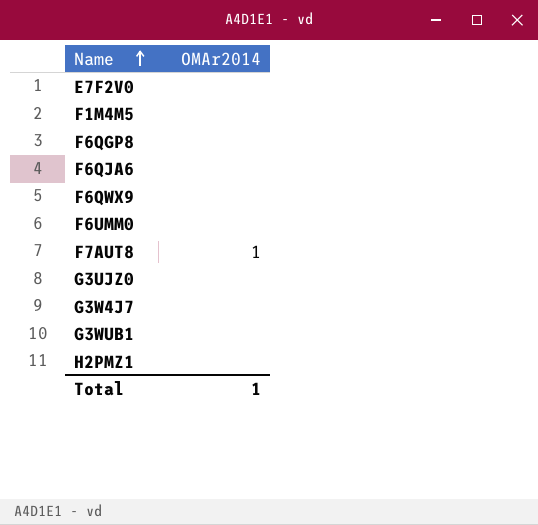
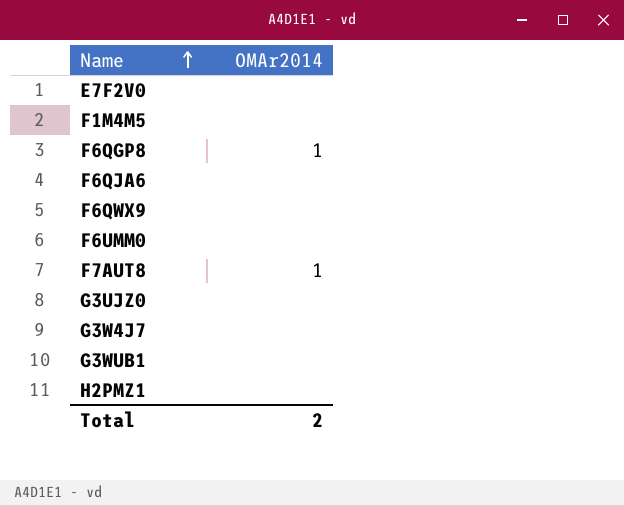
F6QGP8 | OMAr2014: none -> 1
Total | OMAr2014: 1 -> 2

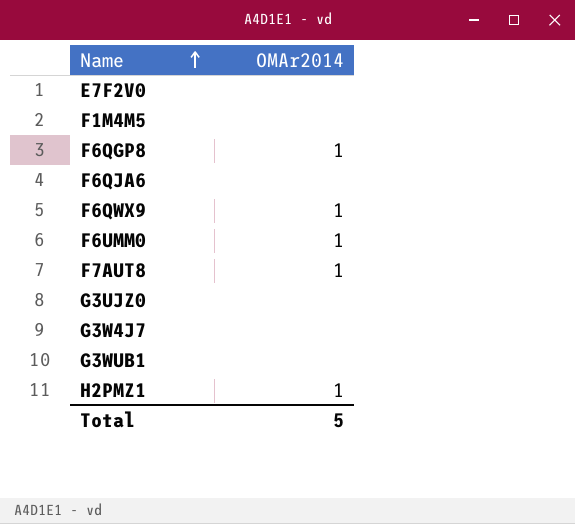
F6QWX9 | OMAr2014: none -> 1
F6UMM0 | OMAr2014: none -> 1
H2PMZ1 | OMAr2014: none -> 1
Total | OMAr2014: 2 -> 5

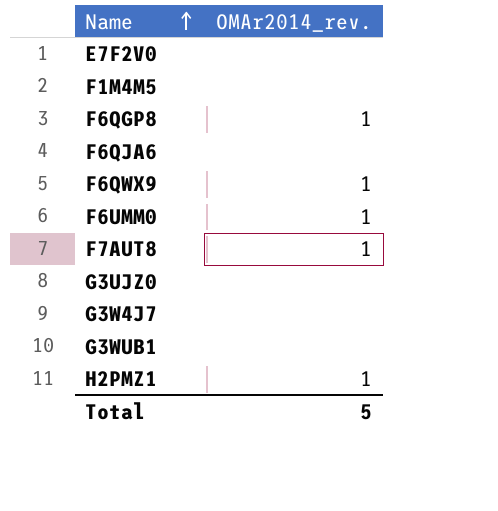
column name: OMAr2014 -> OMAr2014_rev.

